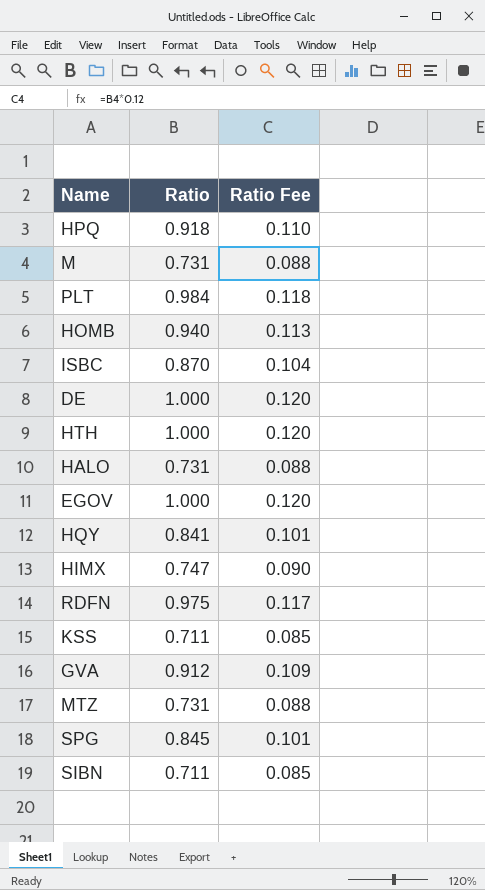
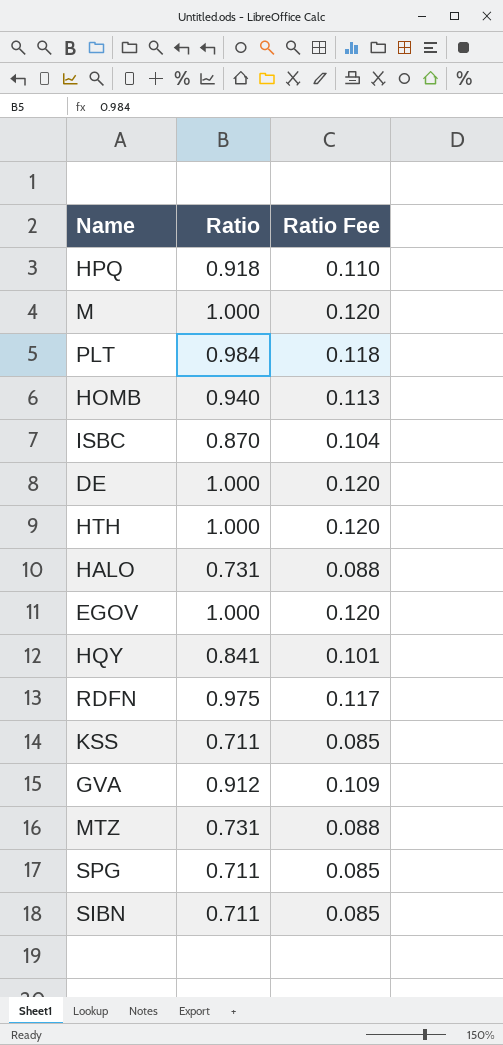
row HIMX: 0.747 | 0.090 -> none
M | Ratio: 0.731 -> 1.000
M | Ratio Fee: 0.088 -> 0.120
SPG | Ratio: 0.845 -> 0.711
SPG | Ratio Fee: 0.101 -> 0.085

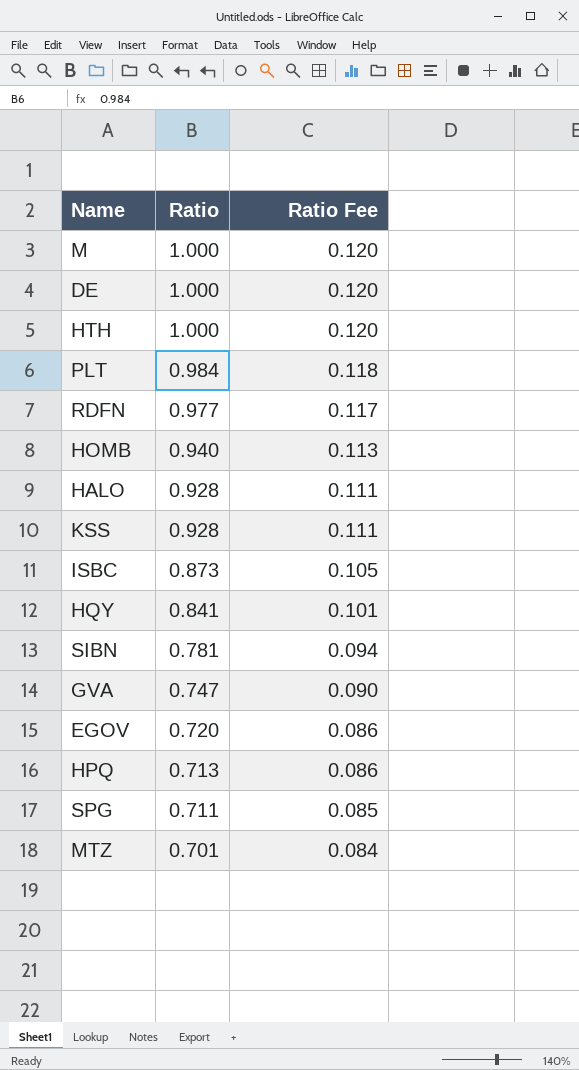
row order: none -> Ratio descending
RDFN | Ratio: 0.975 -> 0.977
HALO | Ratio: 0.731 -> 0.928
HALO | Ratio Fee: 0.088 -> 0.111
KSS | Ratio: 0.711 -> 0.928
KSS | Ratio Fee: 0.085 -> 0.111
ISBC | Ratio: 0.870 -> 0.873
ISBC | Ratio Fee: 0.104 -> 0.105
SIBN | Ratio: 0.711 -> 0.781
SIBN | Ratio Fee: 0.085 -> 0.094
GVA | Ratio: 0.912 -> 0.747
GVA | Ratio Fee: 0.109 -> 0.090
EGOV | Ratio: 1.000 -> 0.720
EGOV | Ratio Fee: 0.120 -> 0.086
HPQ | Ratio: 0.918 -> 0.713
HPQ | Ratio Fee: 0.110 -> 0.086
MTZ | Ratio: 0.731 -> 0.701
MTZ | Ratio Fee: 0.088 -> 0.084

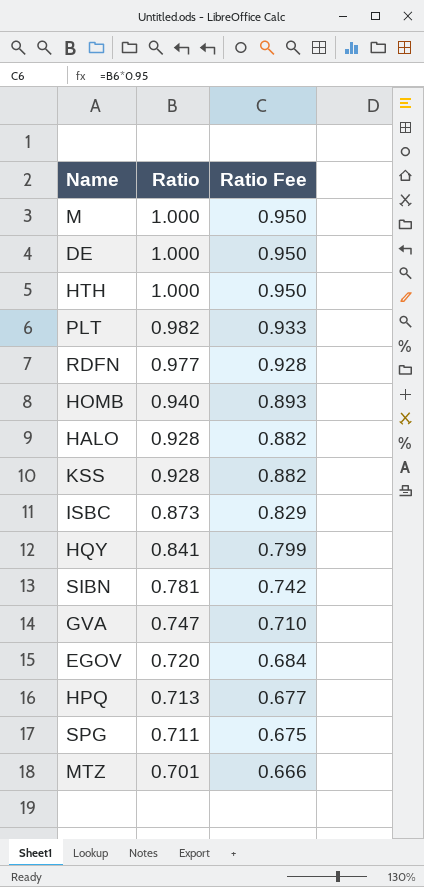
column Ratio Fee | formula: [Ratio] * 0.12 -> [Ratio] * 0.95
PLT | Ratio: 0.984 -> 0.982

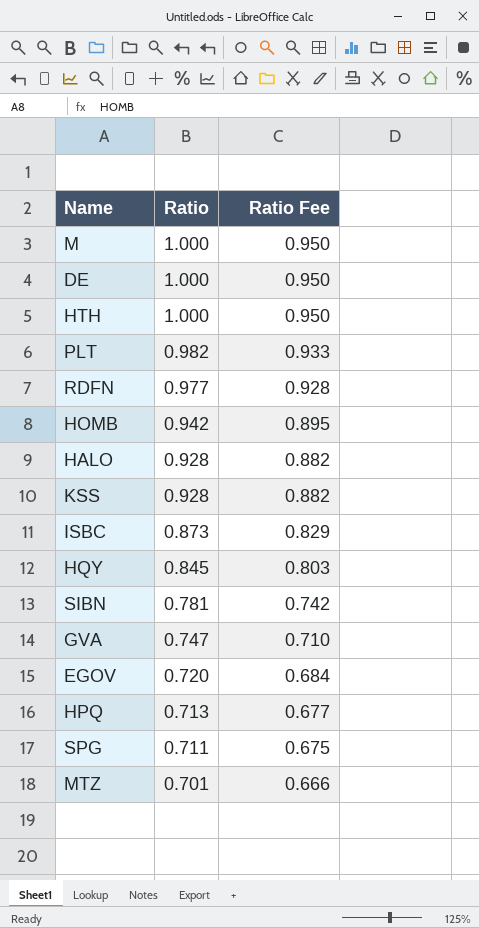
HOMB | Ratio: 0.940 -> 0.942
HOMB | Ratio Fee: 0.893 -> 0.895
HQY | Ratio: 0.841 -> 0.845
HQY | Ratio Fee: 0.799 -> 0.803

